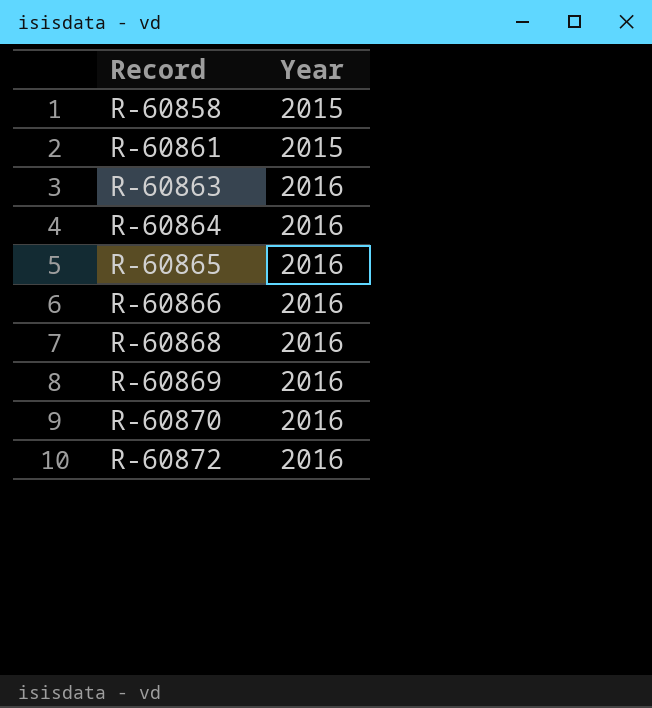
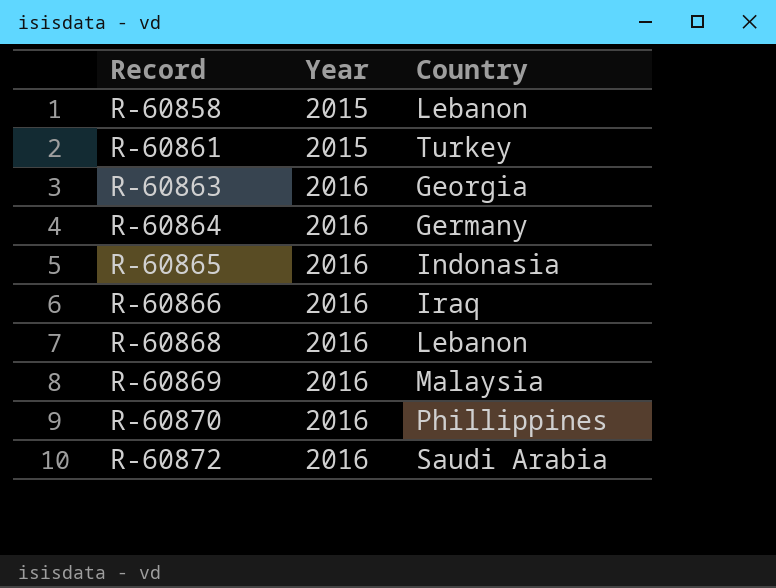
column Country | position: none -> 3

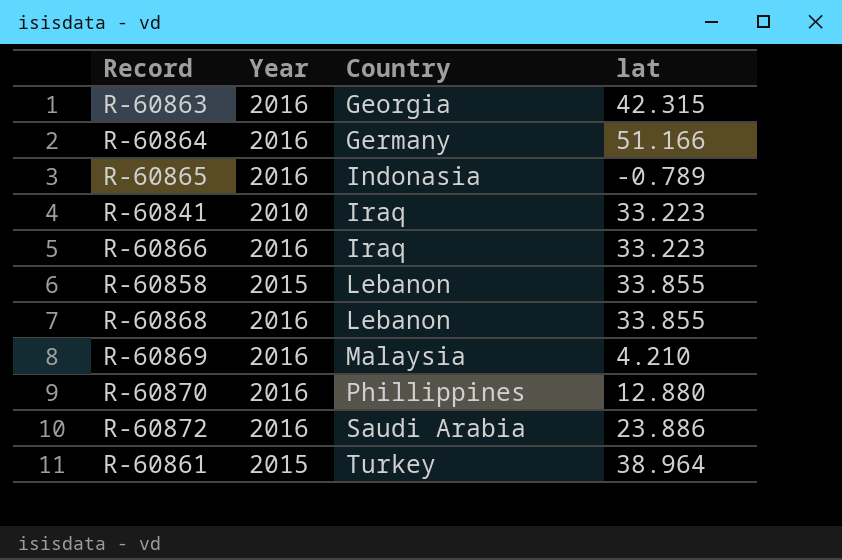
row order: Record ascending -> Country ascending
column lat | position: none -> 4
row R-60841: none -> 2010 | Iraq | 33.223

